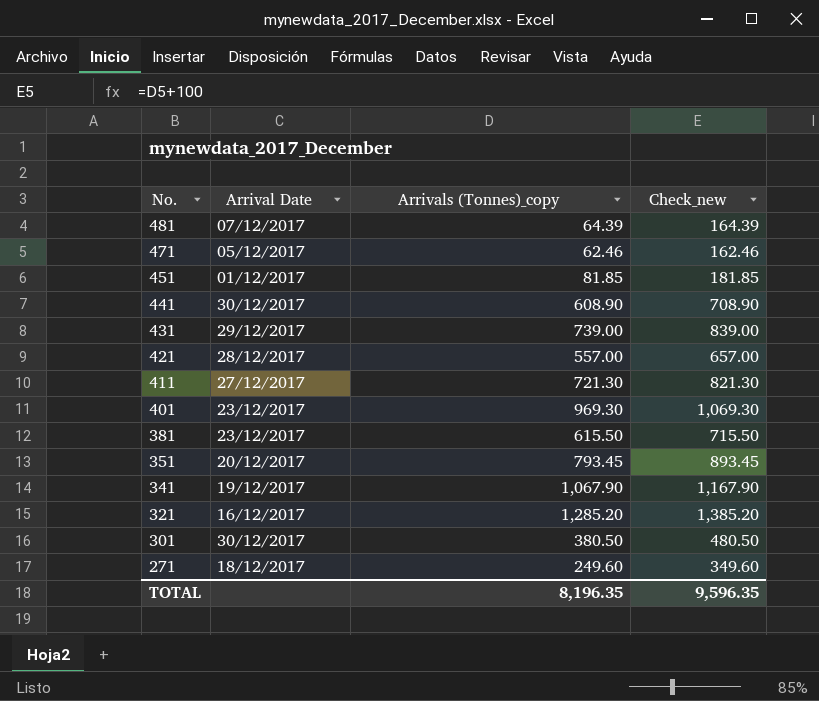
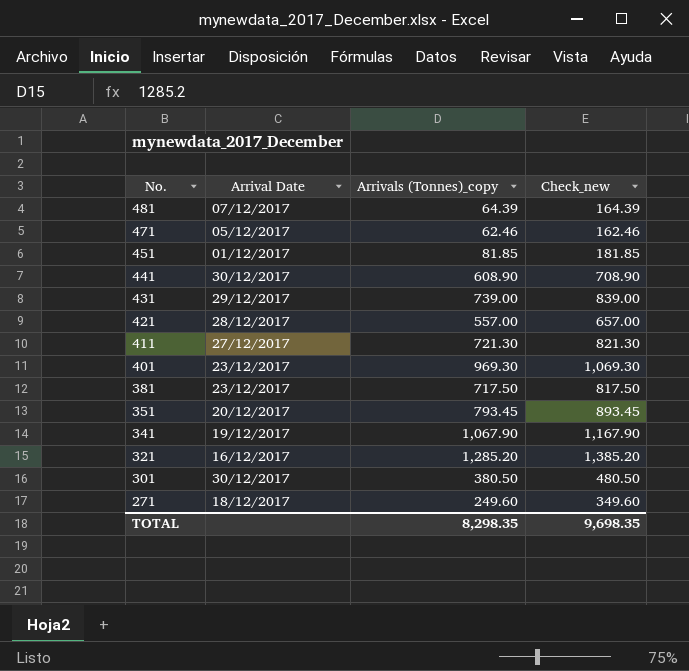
381 | Arrivals (Tonnes)_copy: 615.50 -> 717.50
381 | Check_new: 715.50 -> 817.50
TOTAL | Arrivals (Tonnes)_copy: 8,196.35 -> 8,298.35
TOTAL | Check_new: 9,596.35 -> 9,698.35

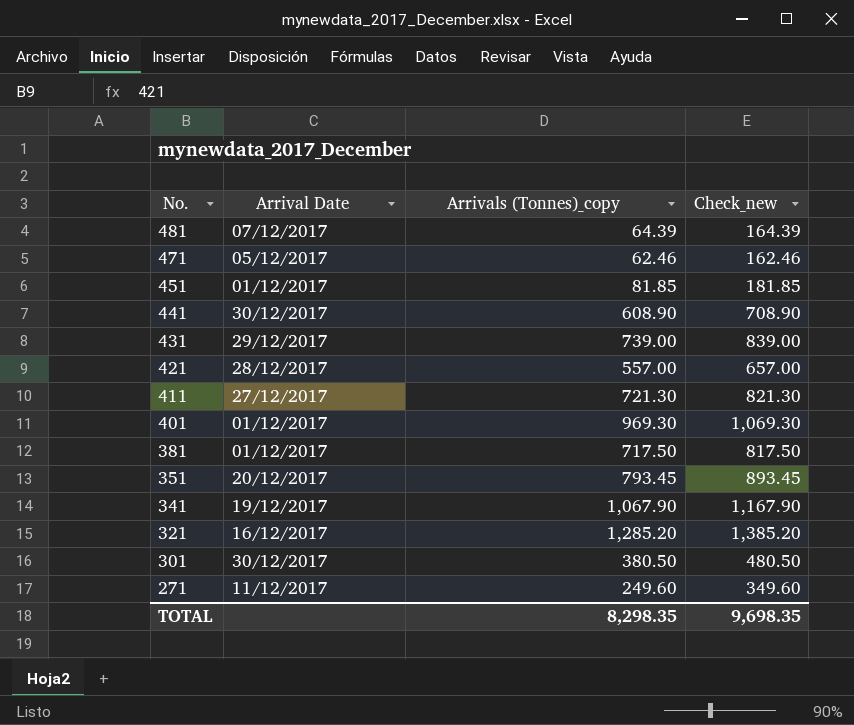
401 | Arrival Date: 23/12/2017 -> 01/12/2017
381 | Arrival Date: 23/12/2017 -> 01/12/2017
271 | Arrival Date: 18/12/2017 -> 11/12/2017

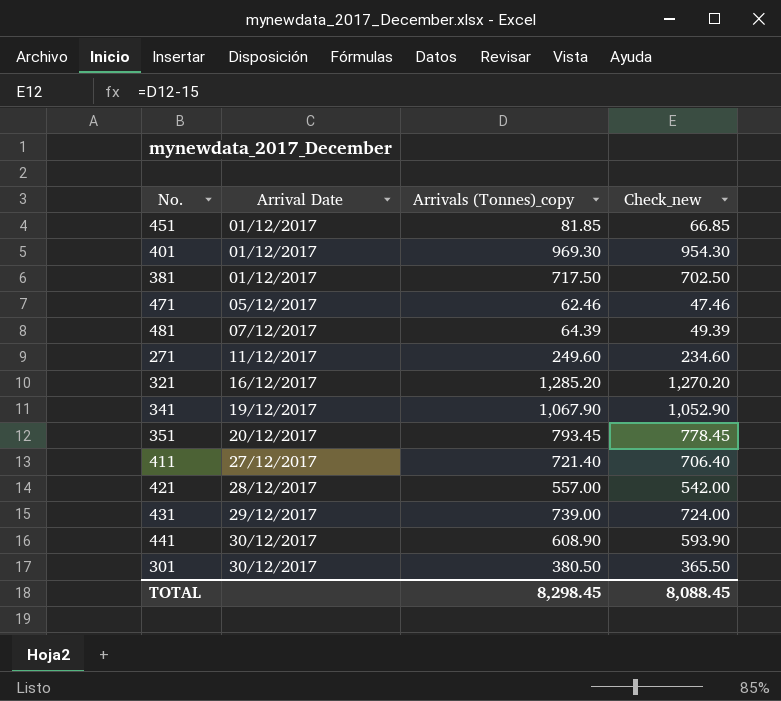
row order: No. descending -> Arrival Date ascending
column Check_new | formula: [Arrivals (Tonnes)_copy] + 100 -> [Arrivals (Tonnes)_copy] - 15
411 | Arrivals (Tonnes)_copy: 721.30 -> 721.40
TOTAL | Arrivals (Tonnes)_copy: 8,298.35 -> 8,298.45
TOTAL | Check_new: 9,698.35 -> 8,088.45

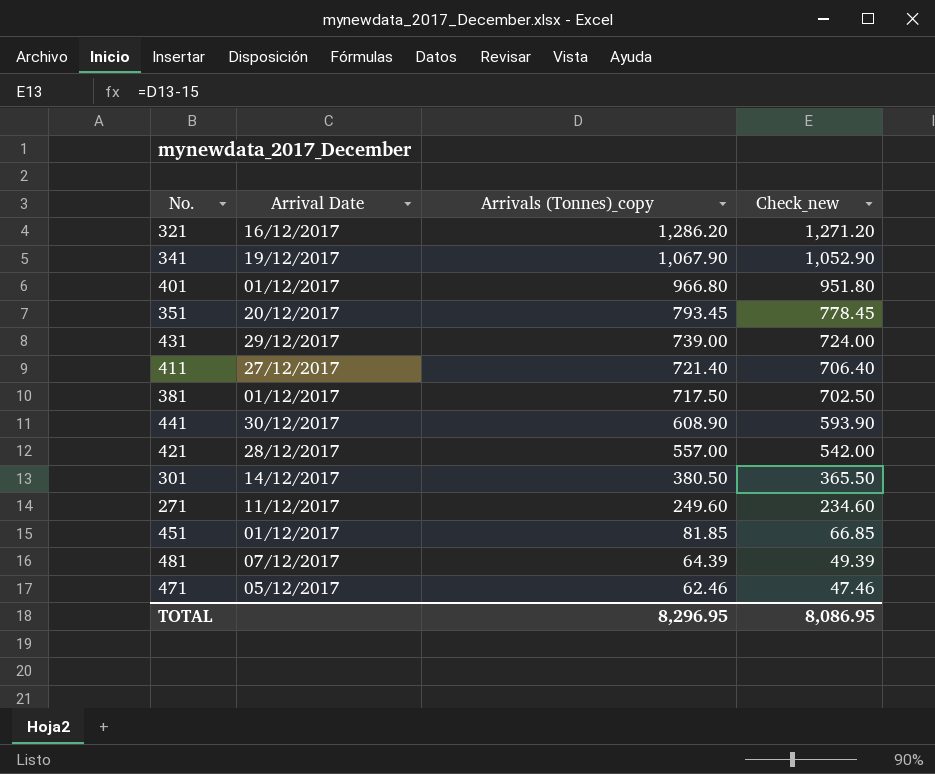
row order: Arrival Date ascending -> Arrivals (Tonnes)_copy descending
321 | Arrivals (Tonnes)_copy: 1,285.20 -> 1,286.20
321 | Check_new: 1,270.20 -> 1,271.20
401 | Arrivals (Tonnes)_copy: 969.30 -> 966.80
401 | Check_new: 954.30 -> 951.80
301 | Arrival Date: 30/12/2017 -> 14/12/2017
TOTAL | Arrivals (Tonnes)_copy: 8,298.45 -> 8,296.95
TOTAL | Check_new: 8,088.45 -> 8,086.95

